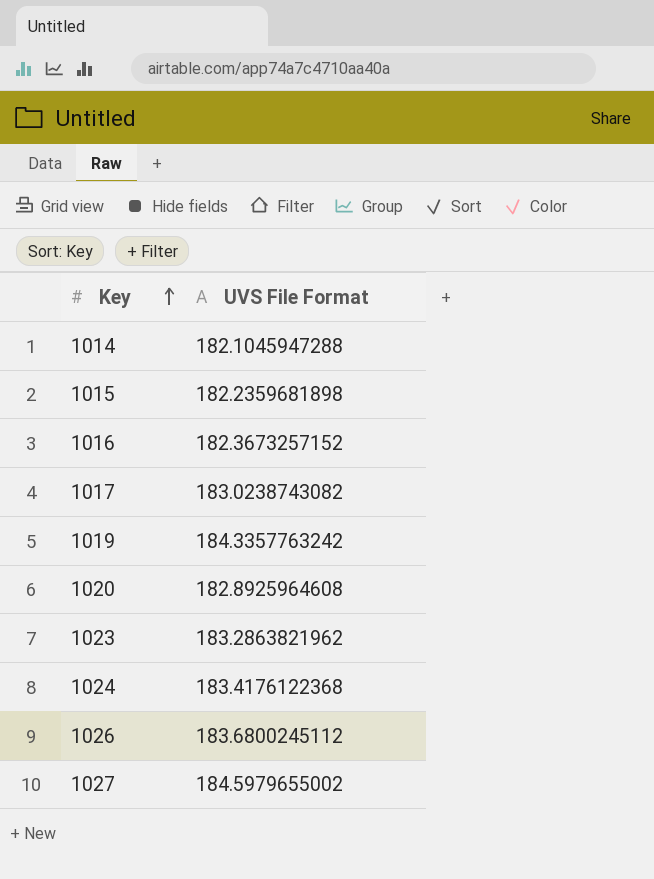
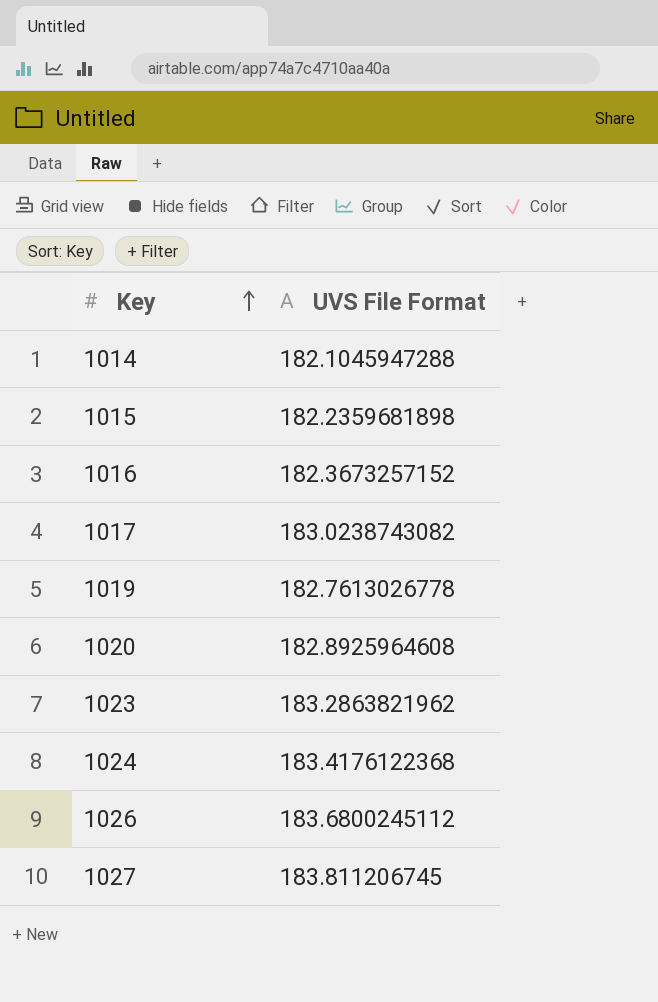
1019 | UVS File Format: 184.3357763242 -> 182.7613026778
1027 | UVS File Format: 184.5979655002 -> 183.811206745

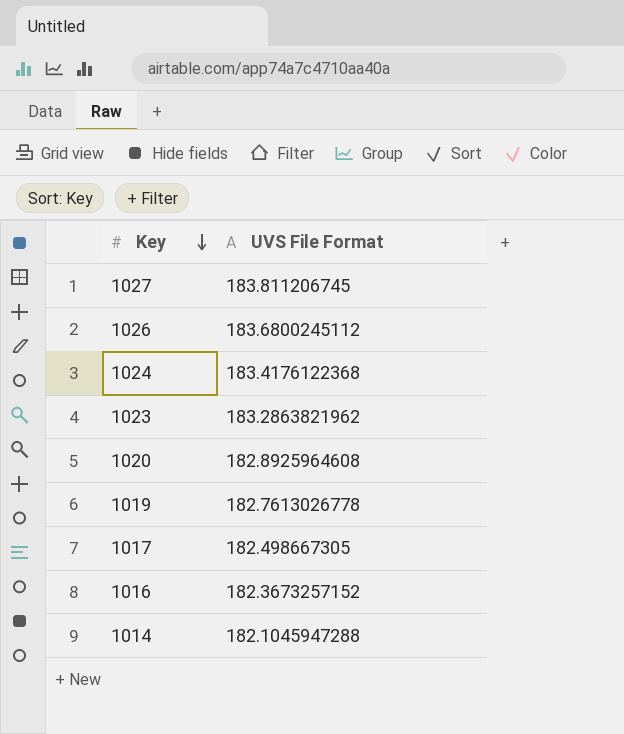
row order: Key ascending -> Key descending
row 1015: 182.2359681898 -> none
1017 | UVS File Format: 183.0238743082 -> 182.498667305

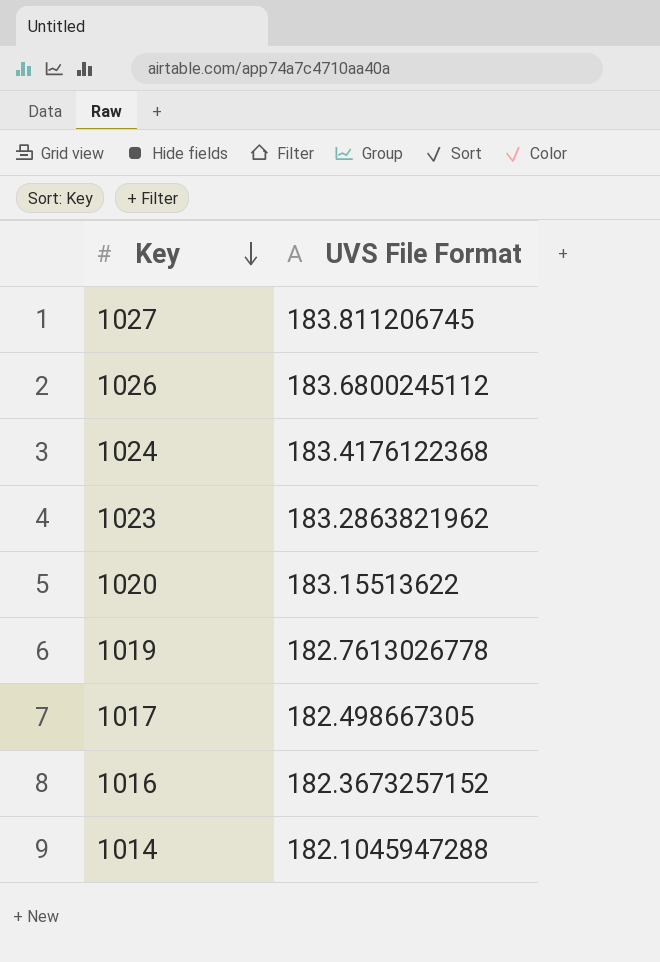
1020 | UVS File Format: 182.8925964608 -> 183.15513622

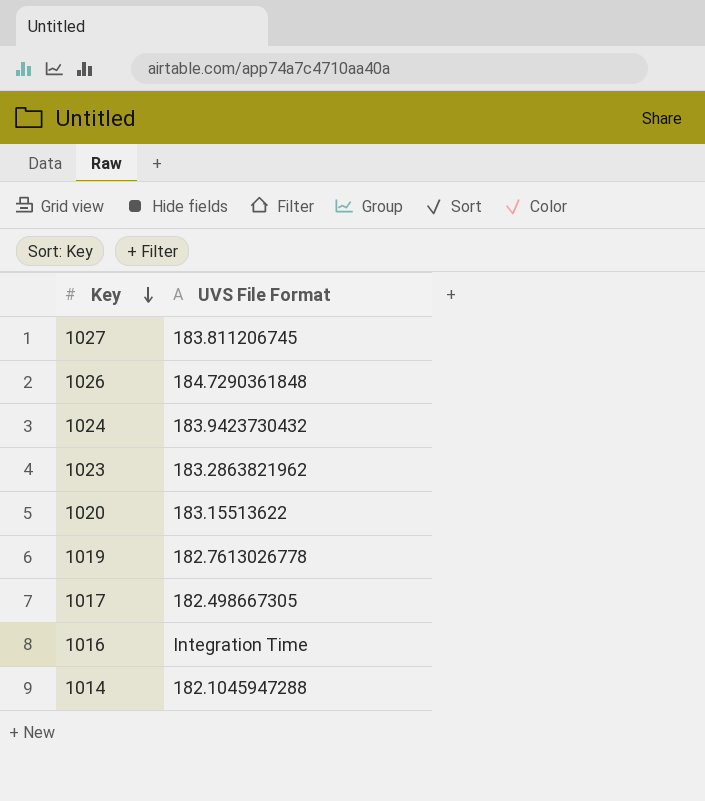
1026 | UVS File Format: 183.6800245112 -> 184.7290361848
1024 | UVS File Format: 183.4176122368 -> 183.9423730432
1016 | UVS File Format: 182.3673257152 -> Integration Time

